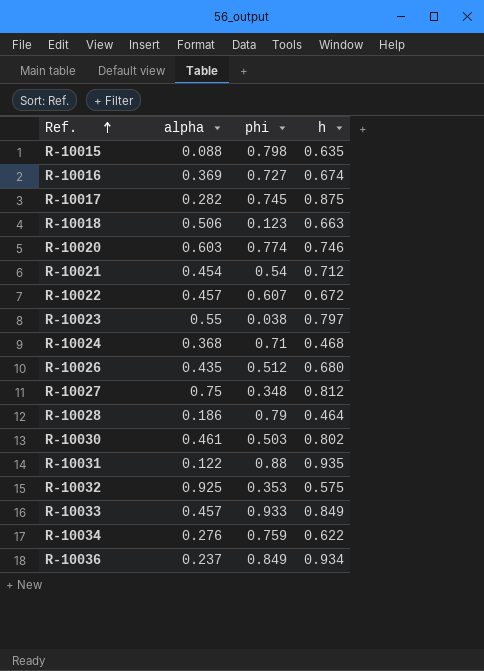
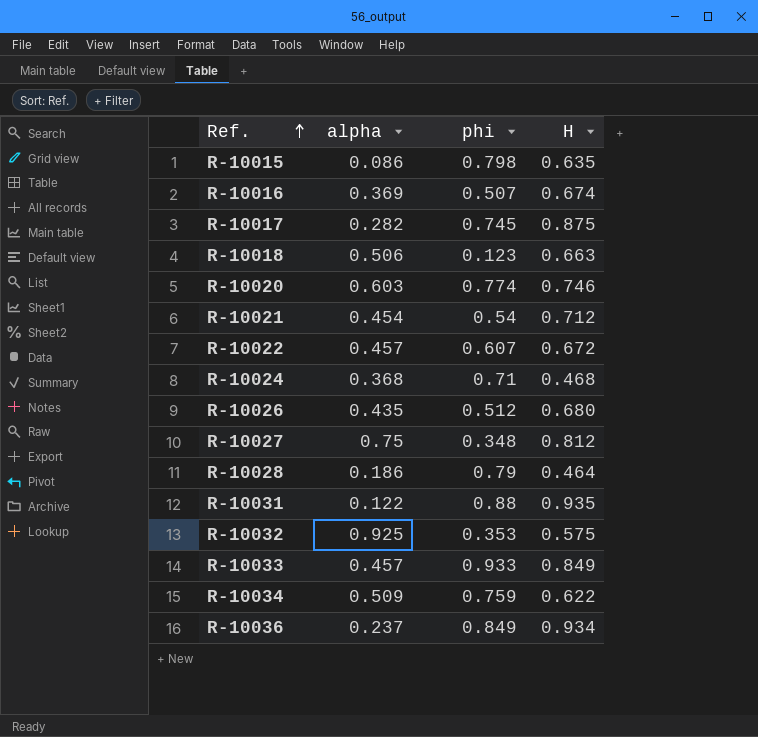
column name: h -> H
row R-10023: 0.55 | 0.038 | 0.797 -> none
row R-10030: 0.461 | 0.503 | 0.802 -> none
R-10015 | alpha: 0.088 -> 0.086
R-10016 | phi: 0.727 -> 0.507
R-10034 | alpha: 0.276 -> 0.509

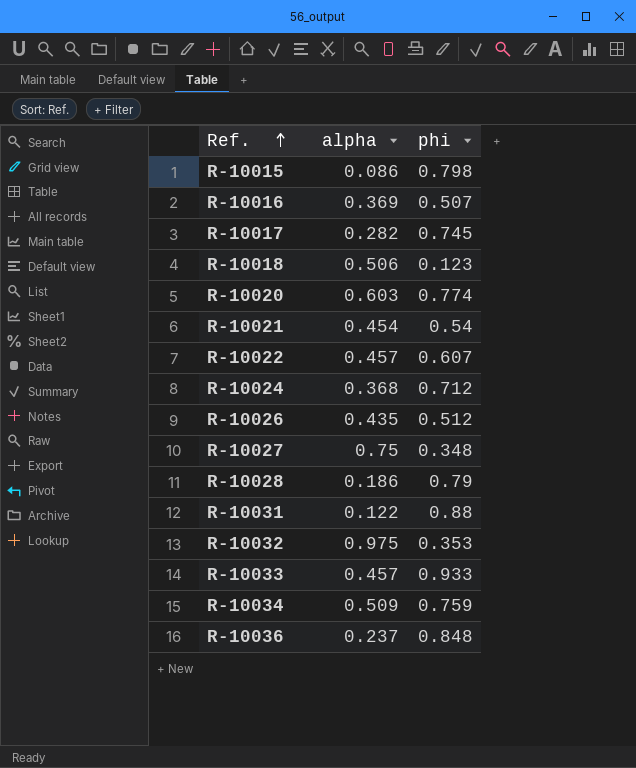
column H | position: 4 -> none
R-10024 | phi: 0.71 -> 0.712
R-10032 | alpha: 0.925 -> 0.975
R-10036 | phi: 0.849 -> 0.848

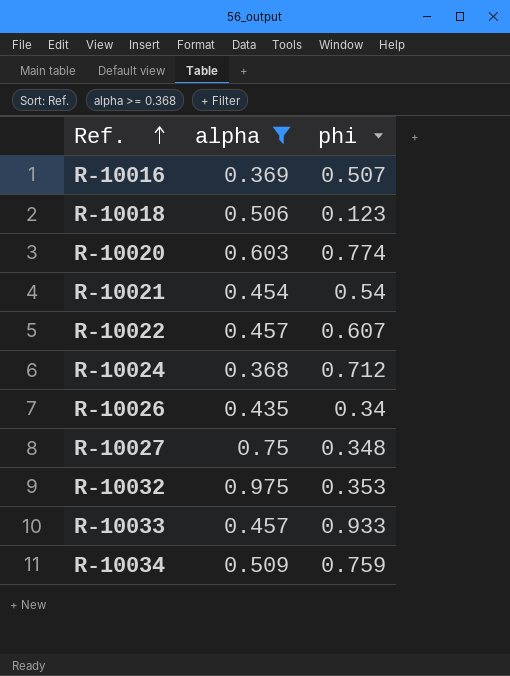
filter: none -> alpha >= 0.368
R-10026 | phi: 0.512 -> 0.34

